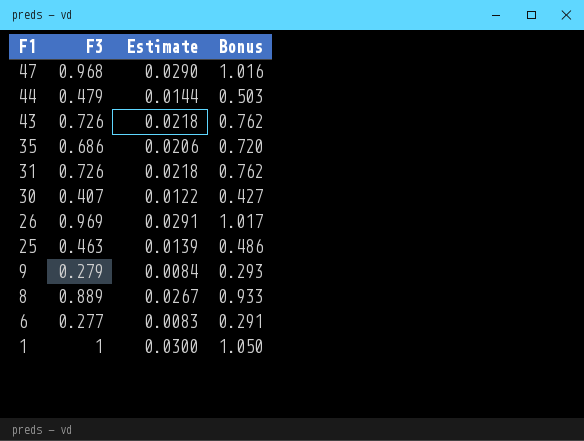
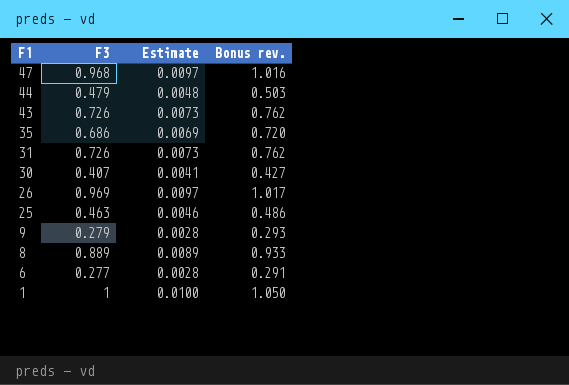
column Estimate | formula: [F3] * 0.03 -> [F3] * 0.01
column name: Bonus -> Bonus rev.

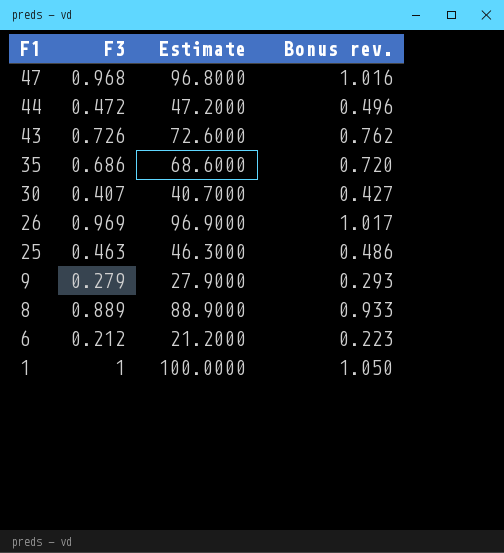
column Estimate | formula: [F3] * 0.01 -> [F3] * 100
row 31: 0.726 | 0.0073 | 0.762 -> none
44 | F3: 0.479 -> 0.472
44 | Bonus rev.: 0.503 -> 0.496
6 | F3: 0.277 -> 0.212
6 | Bonus rev.: 0.291 -> 0.223

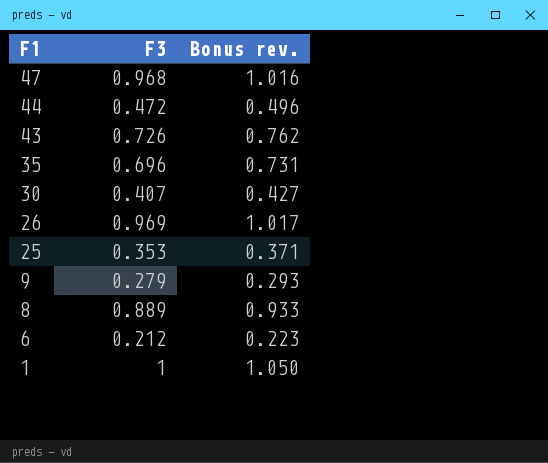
column Estimate | formula: [F3] * 100 -> none
35 | F3: 0.686 -> 0.696
35 | Bonus rev.: 0.720 -> 0.731
25 | F3: 0.463 -> 0.353
25 | Bonus rev.: 0.486 -> 0.371

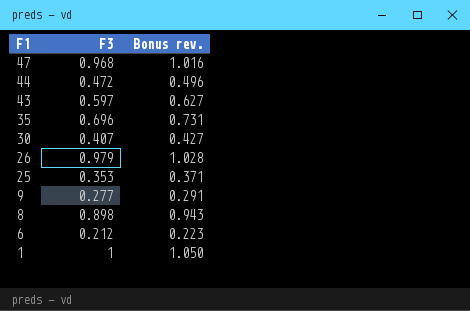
43 | F3: 0.726 -> 0.597
43 | Bonus rev.: 0.762 -> 0.627
26 | F3: 0.969 -> 0.979
26 | Bonus rev.: 1.017 -> 1.028
9 | F3: 0.279 -> 0.277
9 | Bonus rev.: 0.293 -> 0.291
8 | F3: 0.889 -> 0.898
8 | Bonus rev.: 0.933 -> 0.943

